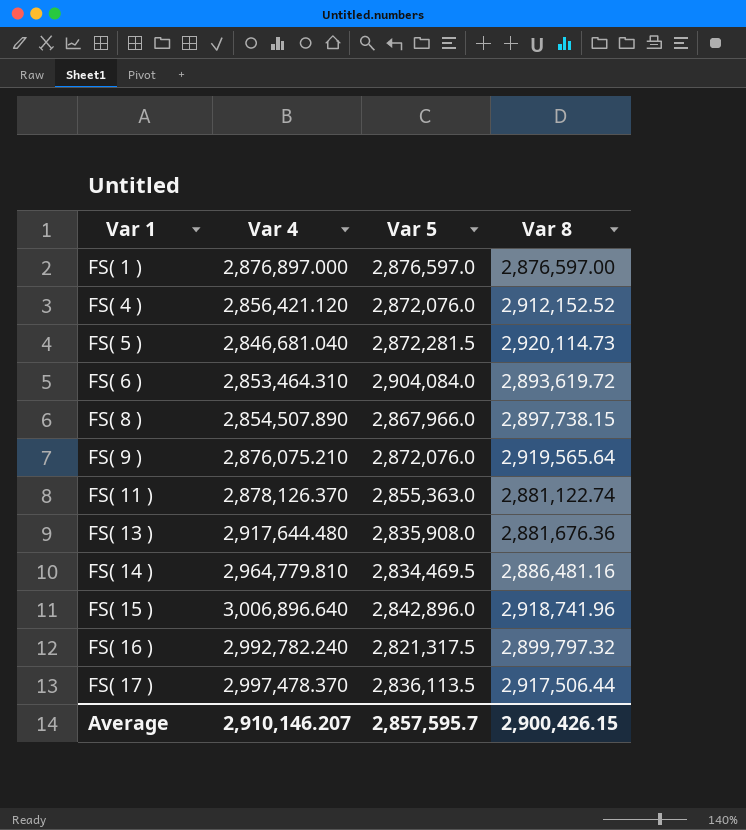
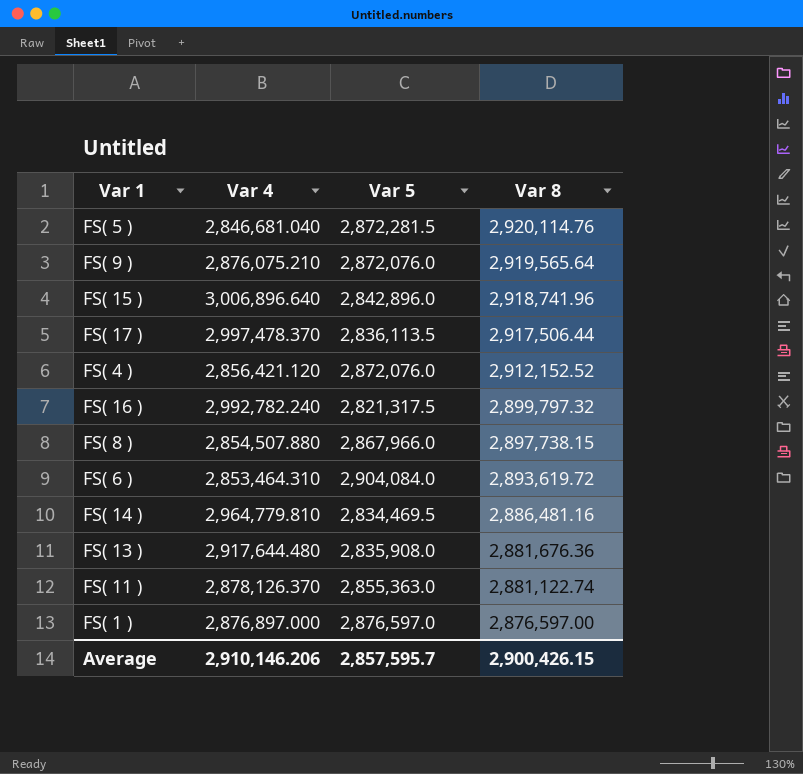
row order: Var 1 ascending -> Var 8 descending
FS( 5 ) | Var 8: 2,920,114.73 -> 2,920,114.76
FS( 8 ) | Var 4: 2,854,507.890 -> 2,854,507.880
Average | Var 4: 2,910,146.207 -> 2,910,146.206

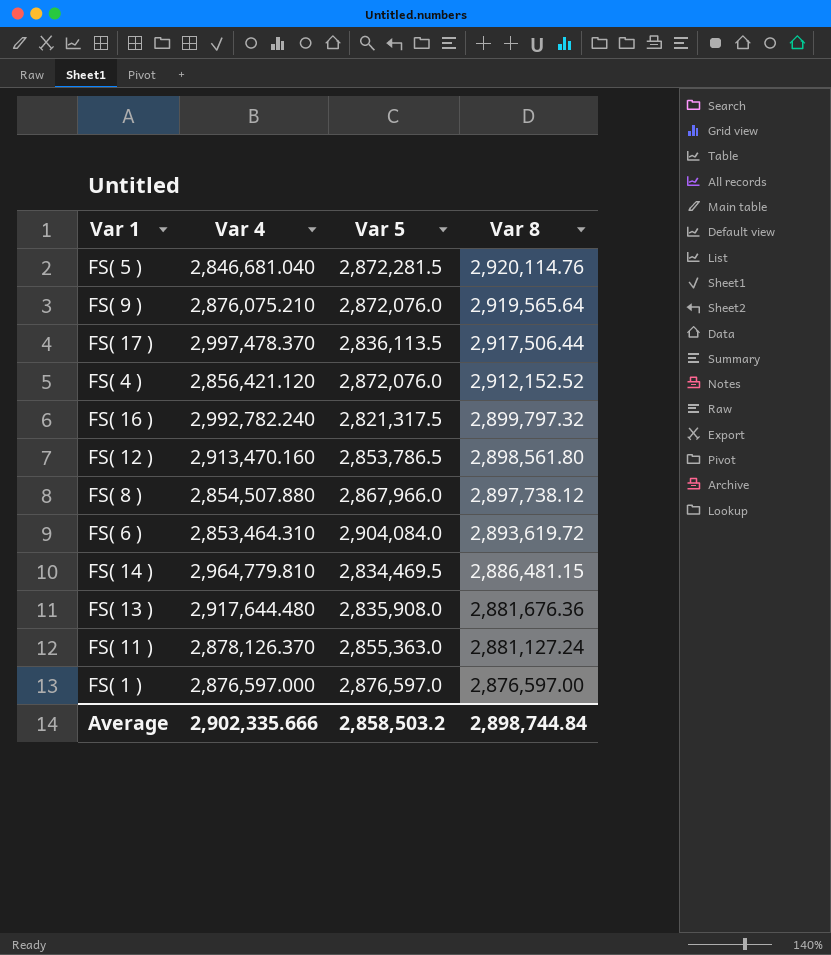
row FS( 15 ): 3,006,896.640 | 2,842,896.0 | 2,918,741.96 -> none
row FS( 12 ): none -> 2,913,470.160 | 2,853,786.5 | 2,898,561.80
FS( 8 ) | Var 8: 2,897,738.15 -> 2,897,738.12
FS( 14 ) | Var 8: 2,886,481.16 -> 2,886,481.15
FS( 11 ) | Var 8: 2,881,122.74 -> 2,881,127.24
FS( 1 ) | Var 4: 2,876,897.000 -> 2,876,597.000
Average | Var 4: 2,910,146.206 -> 2,902,335.666
Average | Var 5: 2,857,595.7 -> 2,858,503.2
Average | Var 8: 2,900,426.15 -> 2,898,744.84

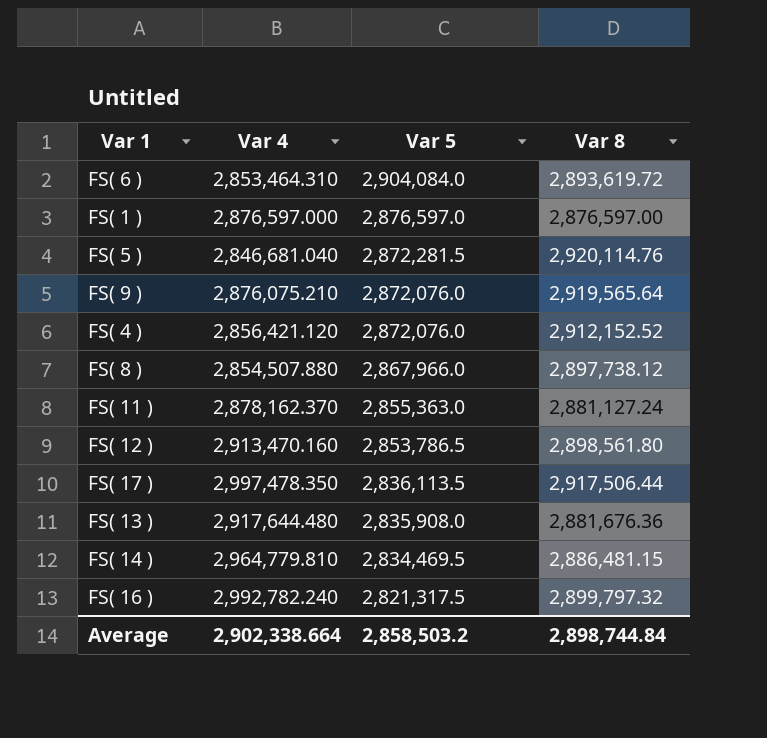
row order: Var 8 descending -> Var 5 descending
FS( 11 ) | Var 4: 2,878,126.370 -> 2,878,162.370
FS( 17 ) | Var 4: 2,997,478.370 -> 2,997,478.350
Average | Var 4: 2,902,335.666 -> 2,902,338.664

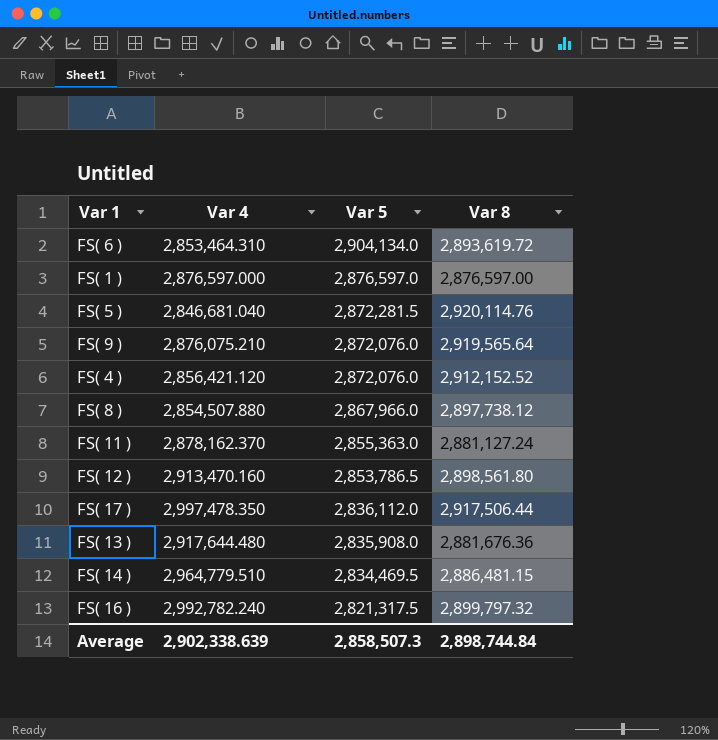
FS( 6 ) | Var 5: 2,904,084.0 -> 2,904,134.0
FS( 17 ) | Var 5: 2,836,113.5 -> 2,836,112.0
FS( 14 ) | Var 4: 2,964,779.810 -> 2,964,779.510
Average | Var 4: 2,902,338.664 -> 2,902,338.639
Average | Var 5: 2,858,503.2 -> 2,858,507.3

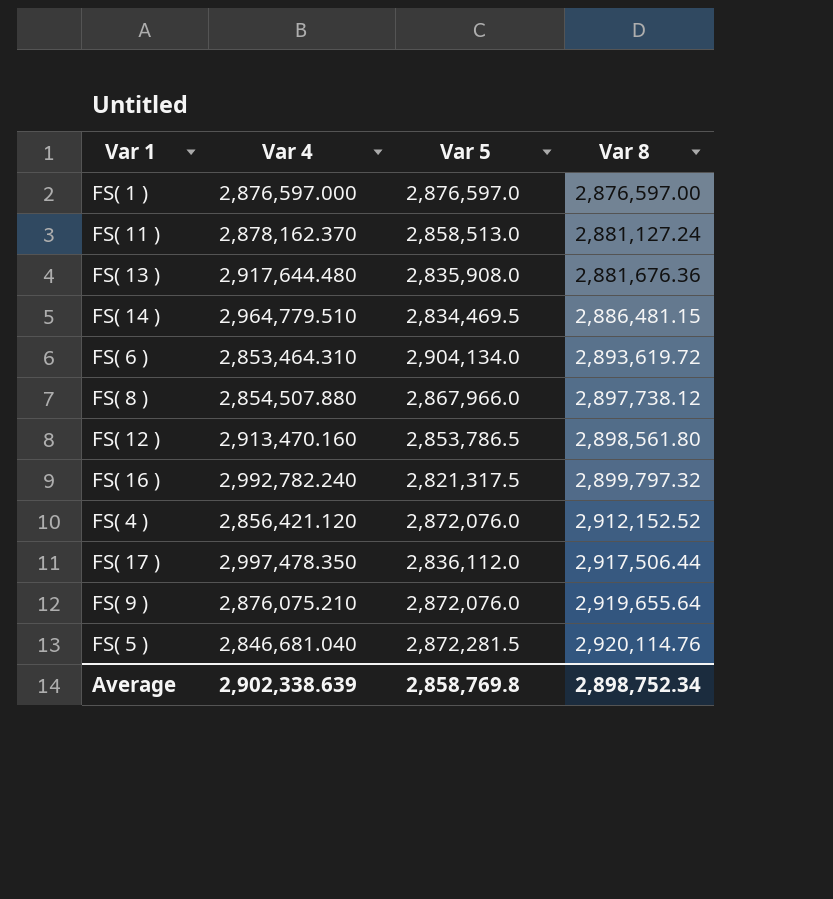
row order: Var 5 descending -> Var 8 ascending
FS( 11 ) | Var 5: 2,855,363.0 -> 2,858,513.0
FS( 9 ) | Var 8: 2,919,565.64 -> 2,919,655.64
Average | Var 5: 2,858,507.3 -> 2,858,769.8
Average | Var 8: 2,898,744.84 -> 2,898,752.34

